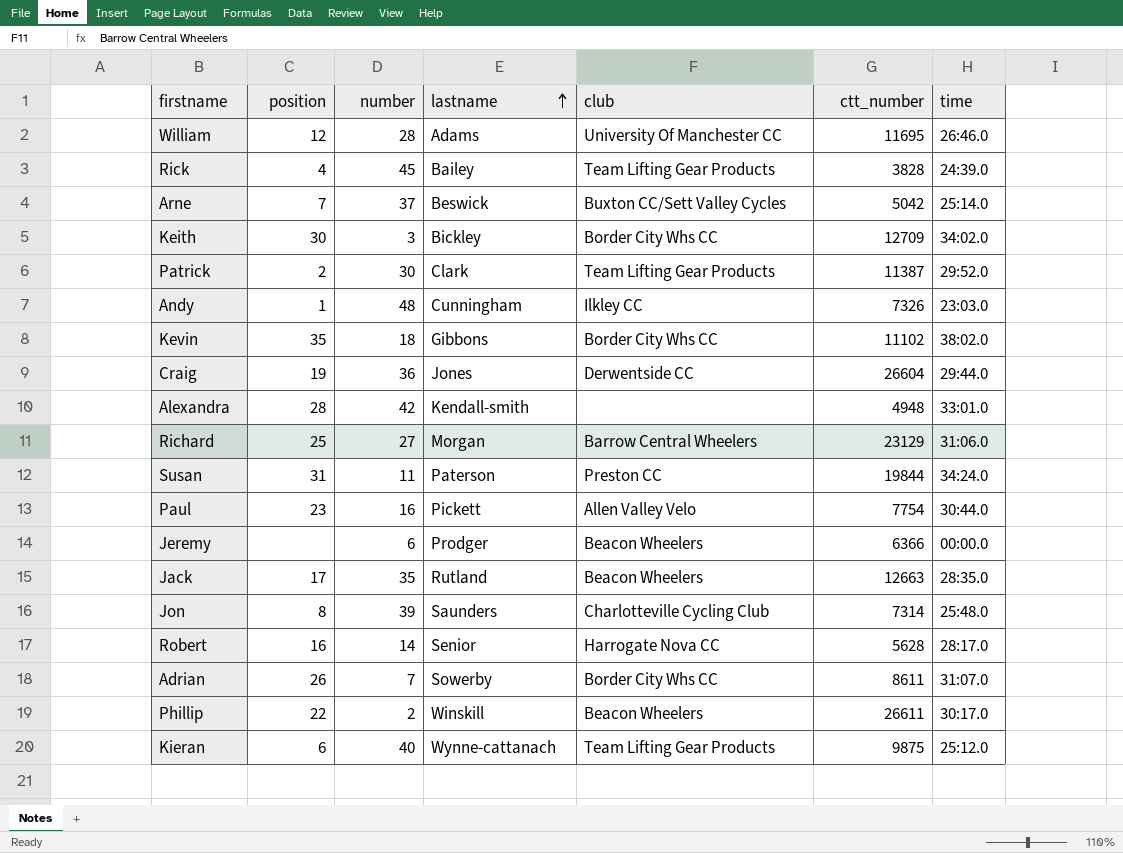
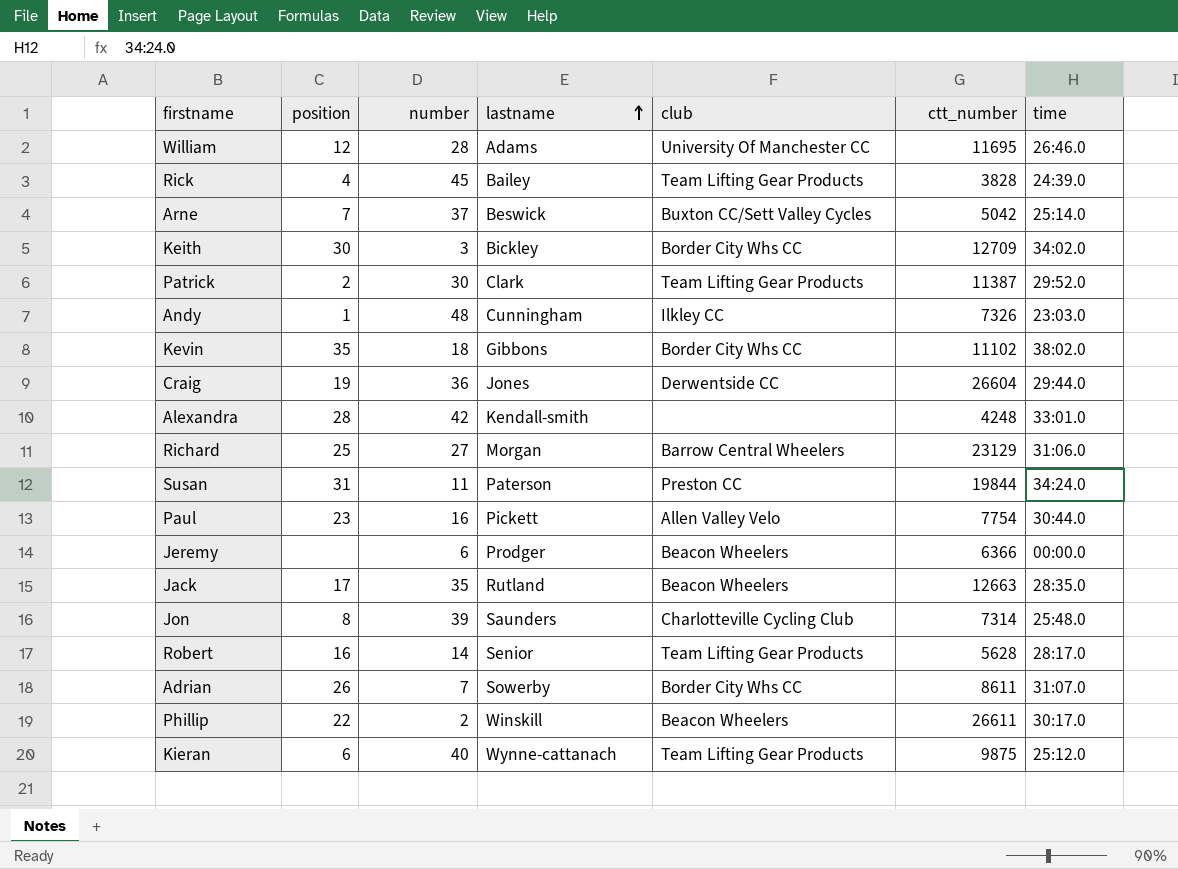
Alexandra | ctt_number: 4948 -> 4248
Robert | club: Harrogate Nova CC -> Team Lifting Gear Products

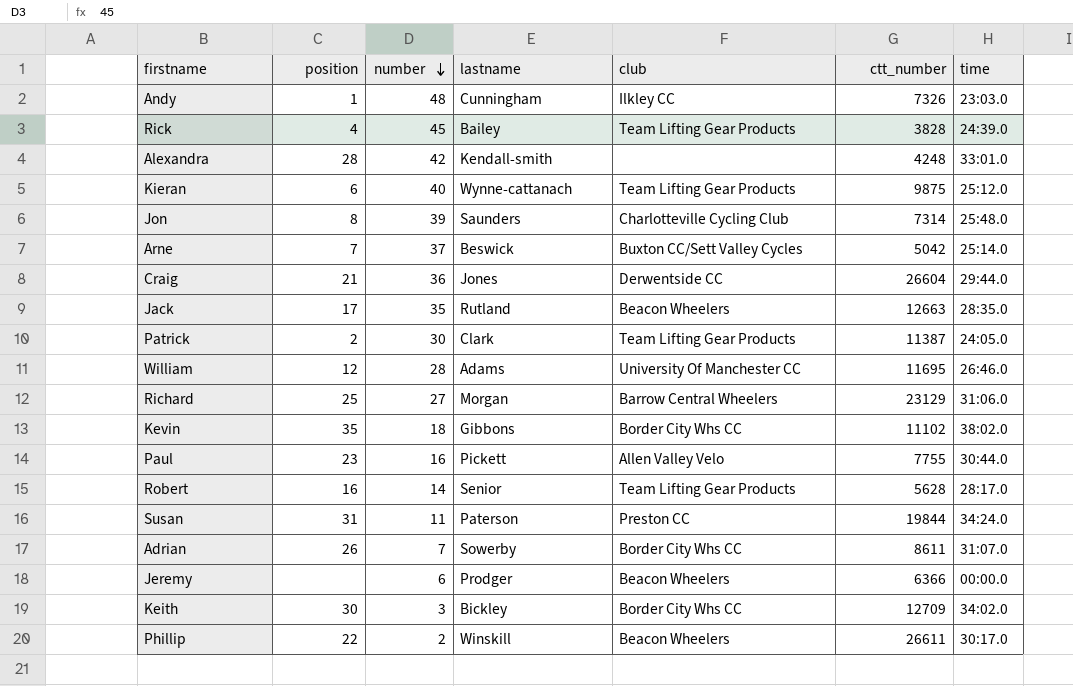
row order: lastname ascending -> number descending
Craig | position: 19 -> 21
Patrick | time: 29:52.0 -> 24:05.0
Paul | ctt_number: 7754 -> 7755

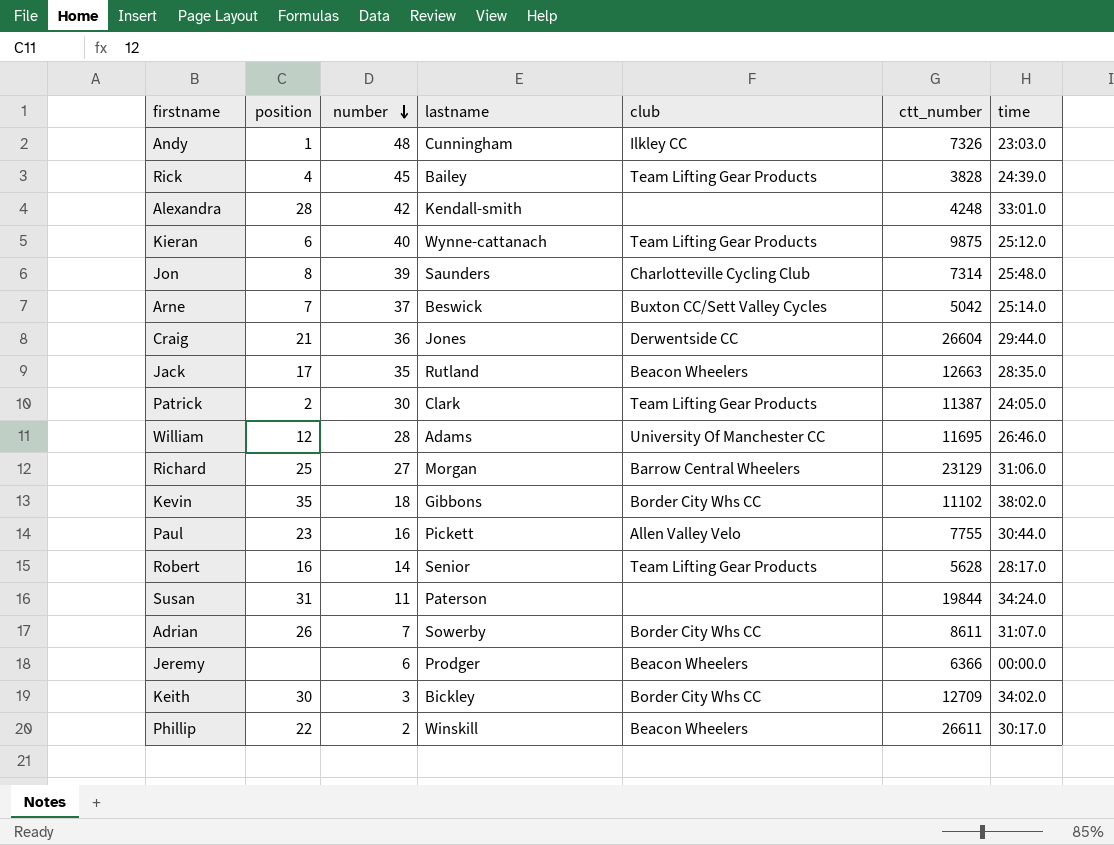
Susan | club: Preston CC -> none

